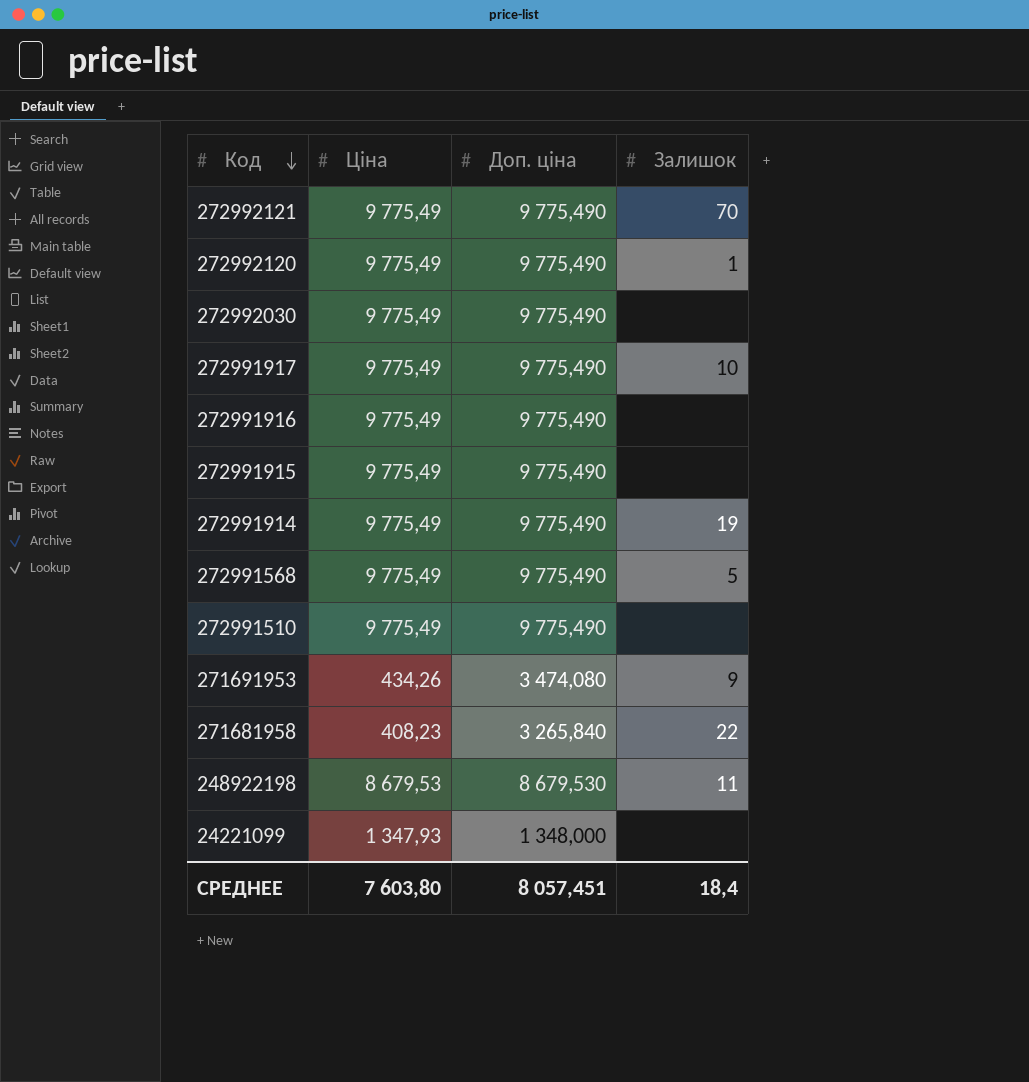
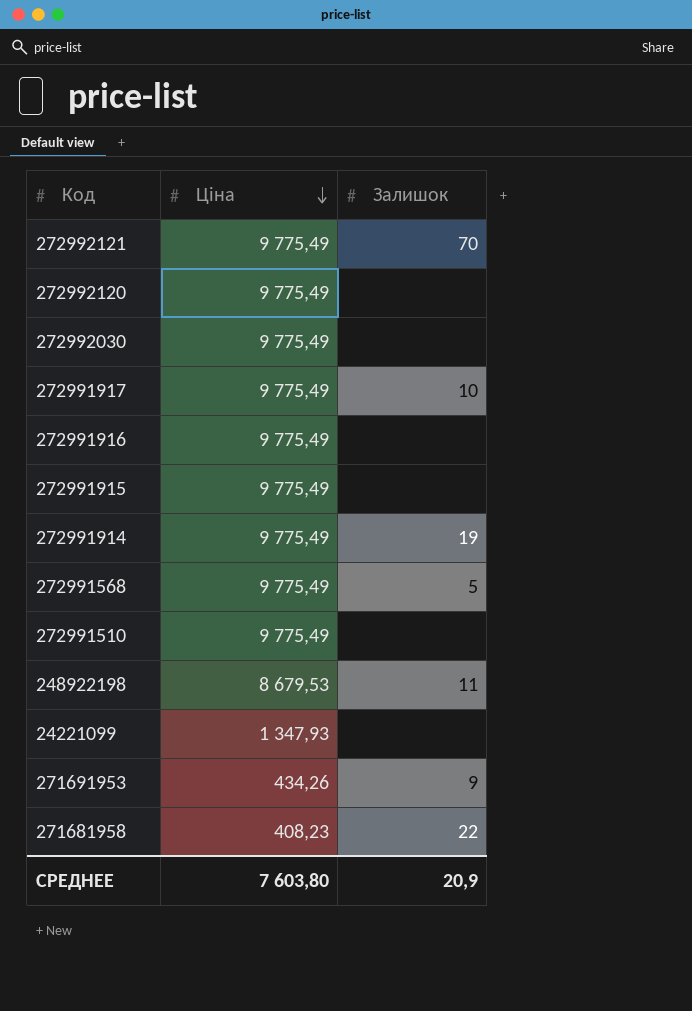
row order: Код descending -> Ціна descending
column Доп. ціна | position: 3 -> none
272992120 | Залишок: 1 -> none
СРЕДНЕЕ | Залишок: 18,4 -> 20,9

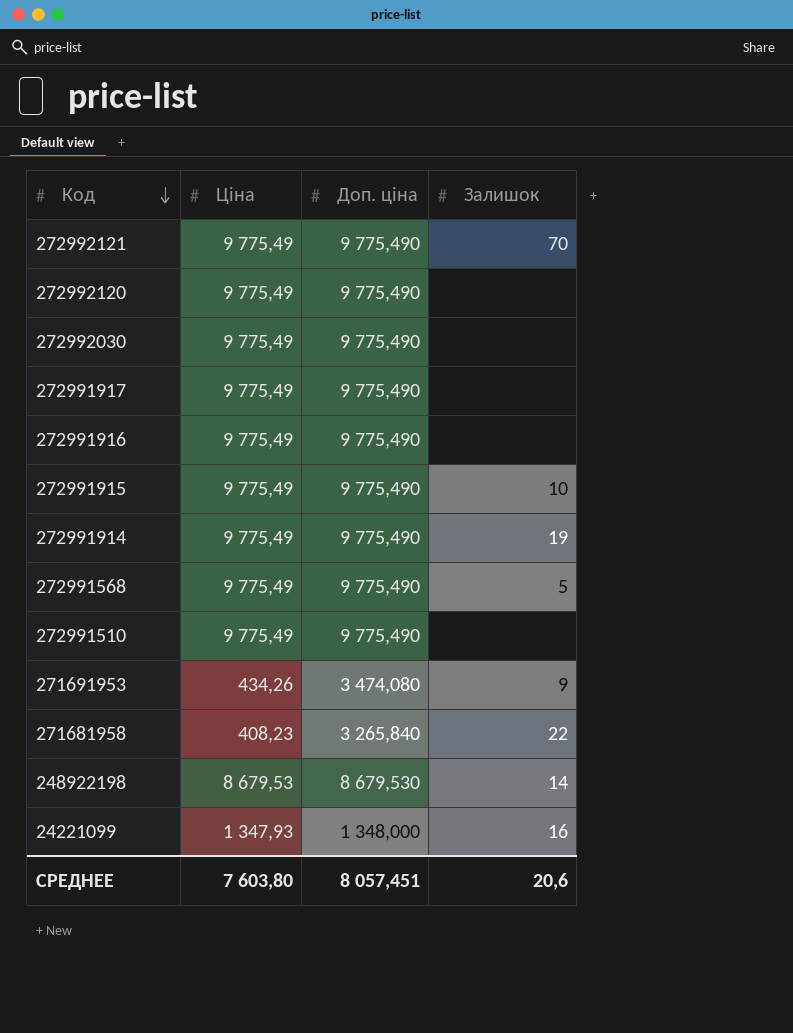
row order: Ціна descending -> Код descending
column Доп. ціна | position: none -> 3
272991917 | Залишок: 10 -> none
272991915 | Залишок: none -> 10
248922198 | Залишок: 11 -> 14
24221099 | Залишок: none -> 16
СРЕДНЕЕ | Залишок: 20,9 -> 20,6

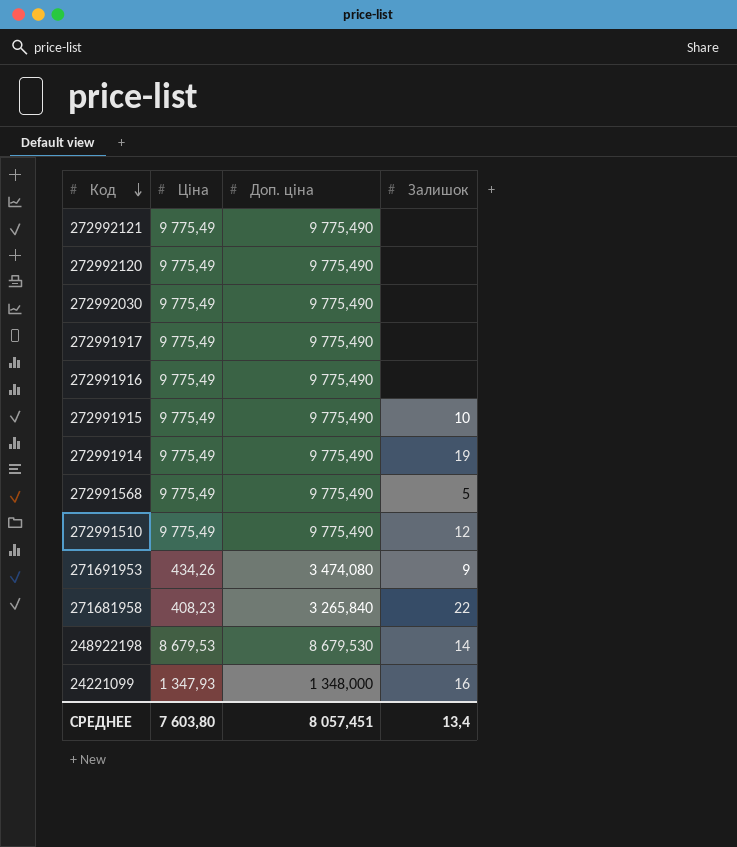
272992121 | Залишок: 70 -> none
272991510 | Залишок: none -> 12
СРЕДНЕЕ | Залишок: 20,6 -> 13,4

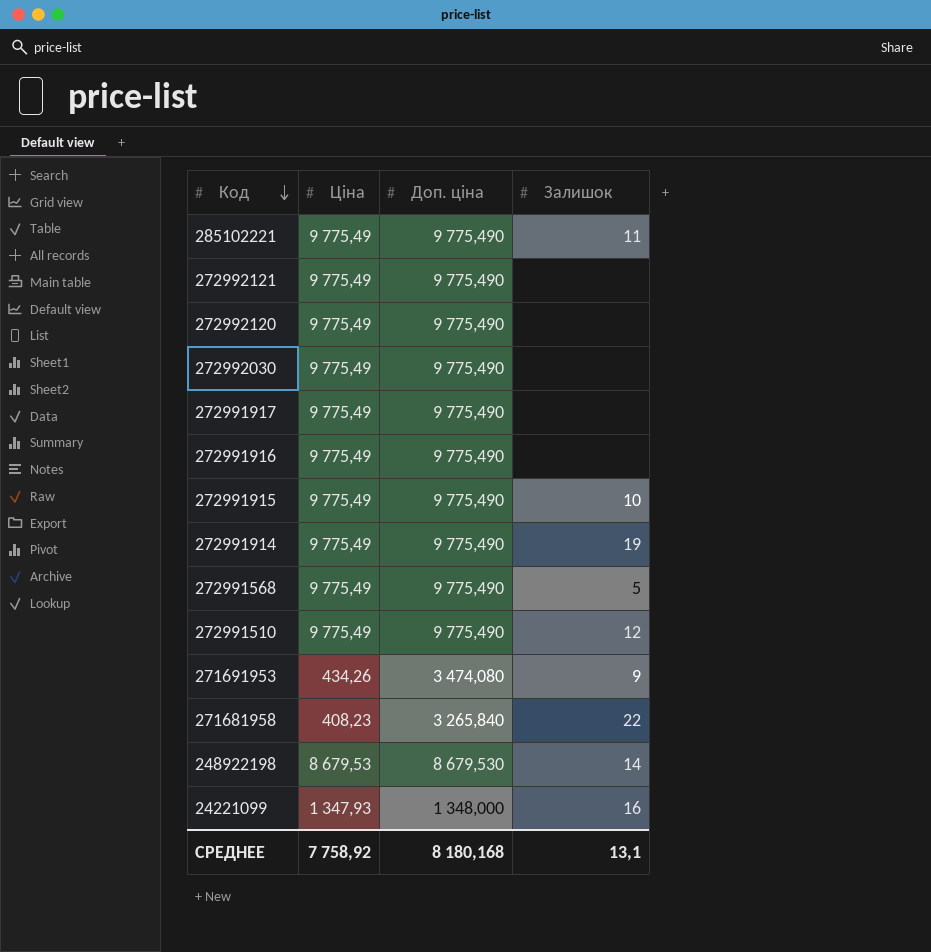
row 285102221: none -> 9 775,49 | 9 775,490 | 11
СРЕДНЕЕ | Ціна: 7 603,80 -> 7 758,92
СРЕДНЕЕ | Доп. ціна: 8 057,451 -> 8 180,168
СРЕДНЕЕ | Залишок: 13,4 -> 13,1

